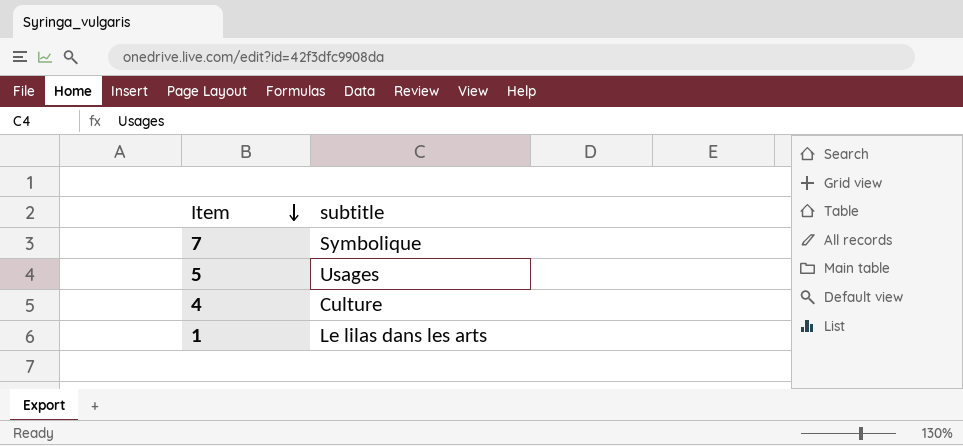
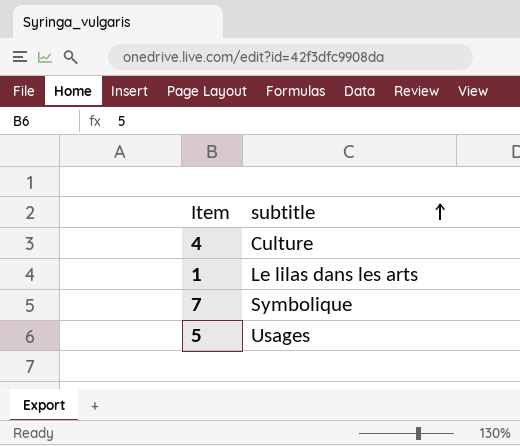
row order: Item descending -> subtitle ascending

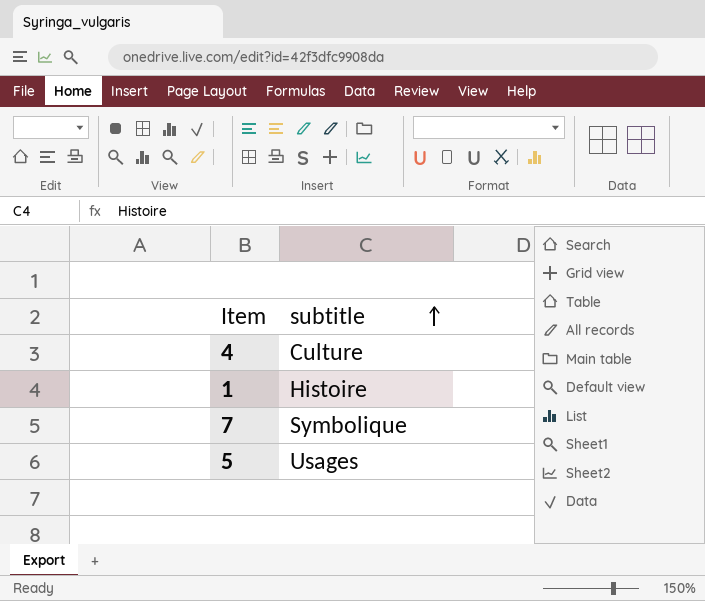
1 | subtitle: Le lilas dans les arts -> Histoire

